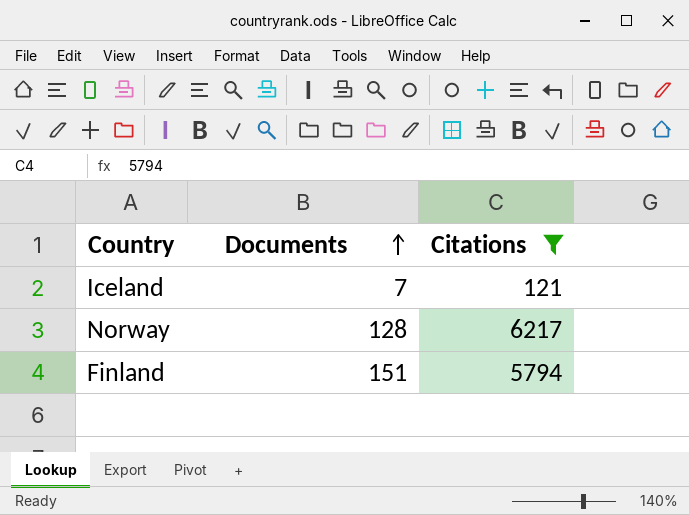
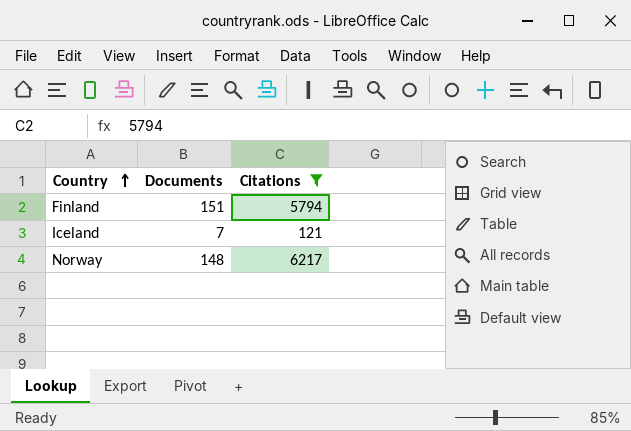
row order: Documents ascending -> Country ascending
Norway | Documents: 128 -> 148

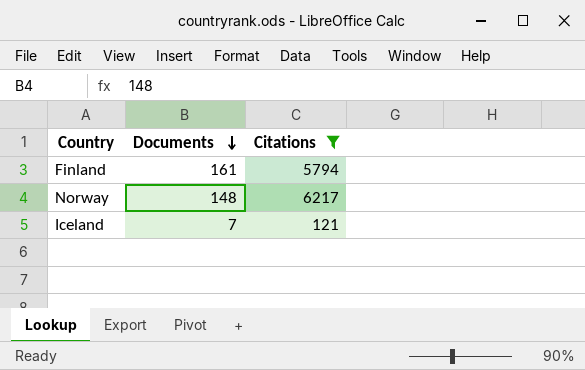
row order: Country ascending -> Documents descending
Finland | Documents: 151 -> 161

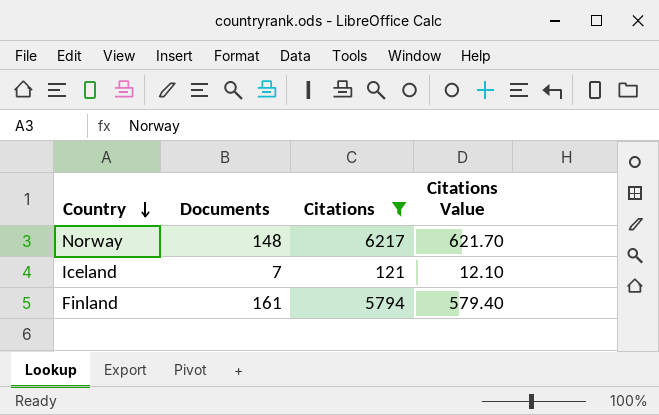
row order: Documents descending -> Country descending
column Citations Value | formula: none -> [Citations] * 0.1

